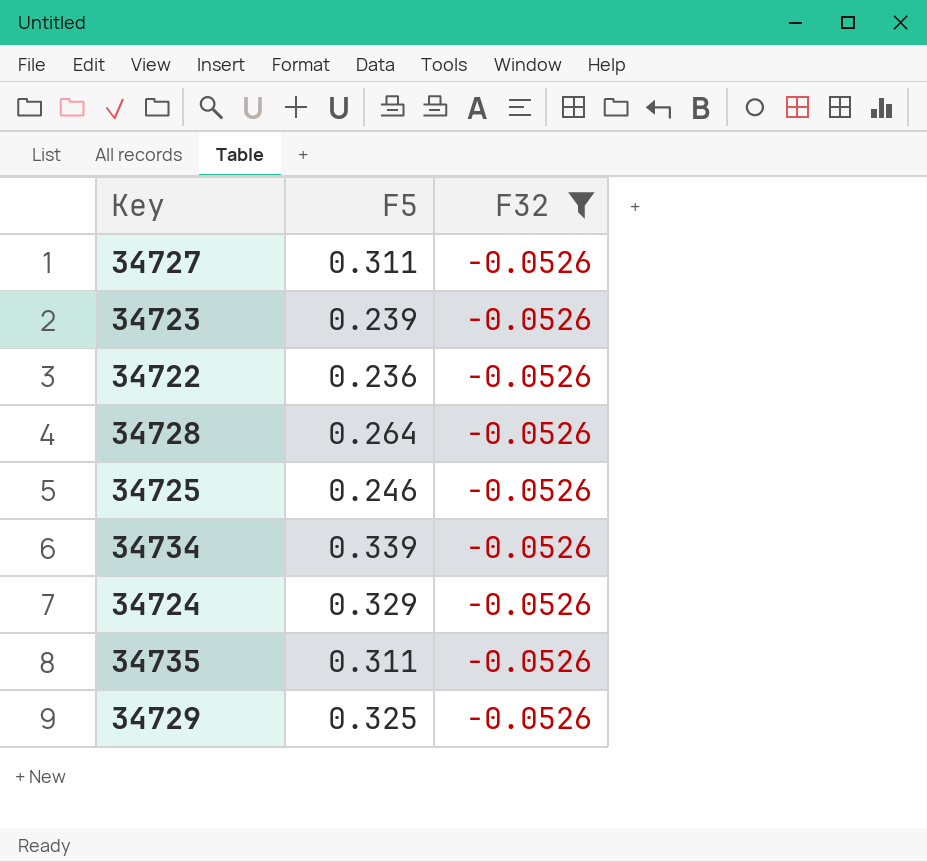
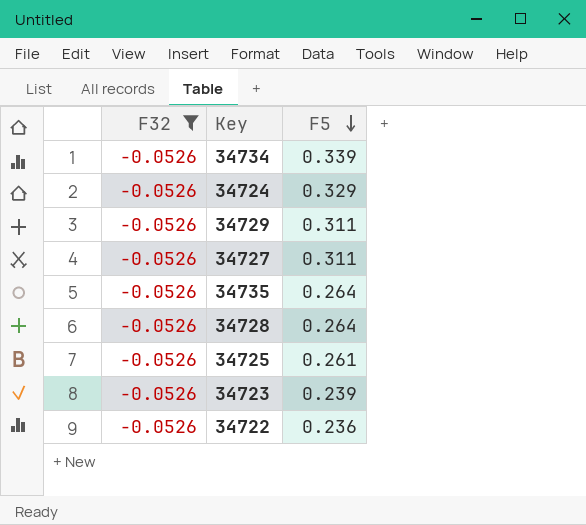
row order: none -> F5 descending
column F32 | position: 3 -> 1
34729 | F5: 0.325 -> 0.311
34735 | F5: 0.311 -> 0.264
34725 | F5: 0.246 -> 0.261

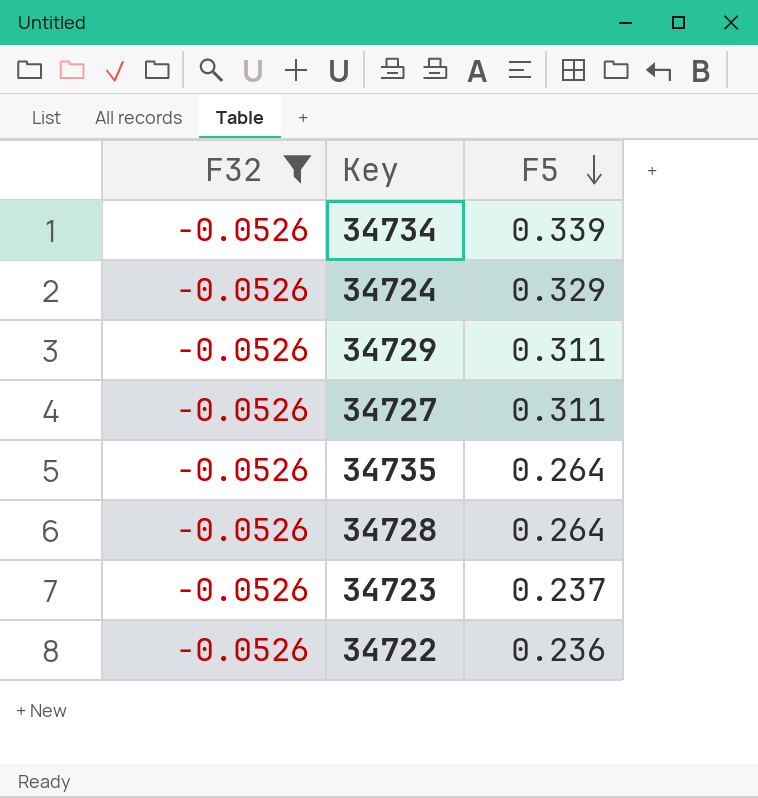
row 34725: -0.0526 | 0.261 -> none
34723 | F5: 0.239 -> 0.237

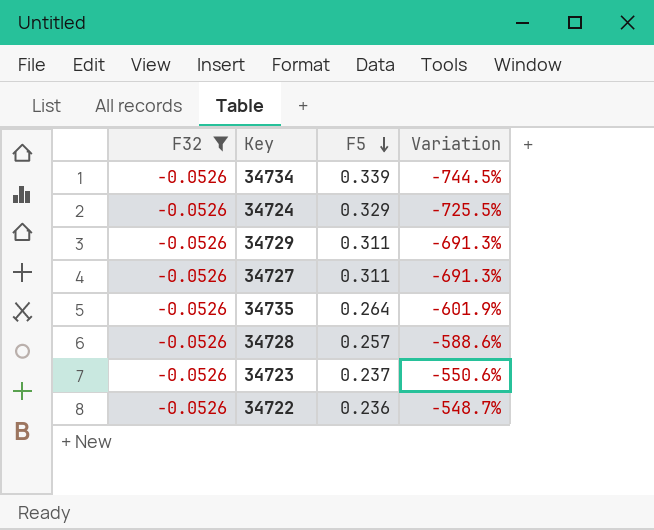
column Variation | formula: none -> ([F5] - [F32]) / [F32]
34728 | F5: 0.264 -> 0.257

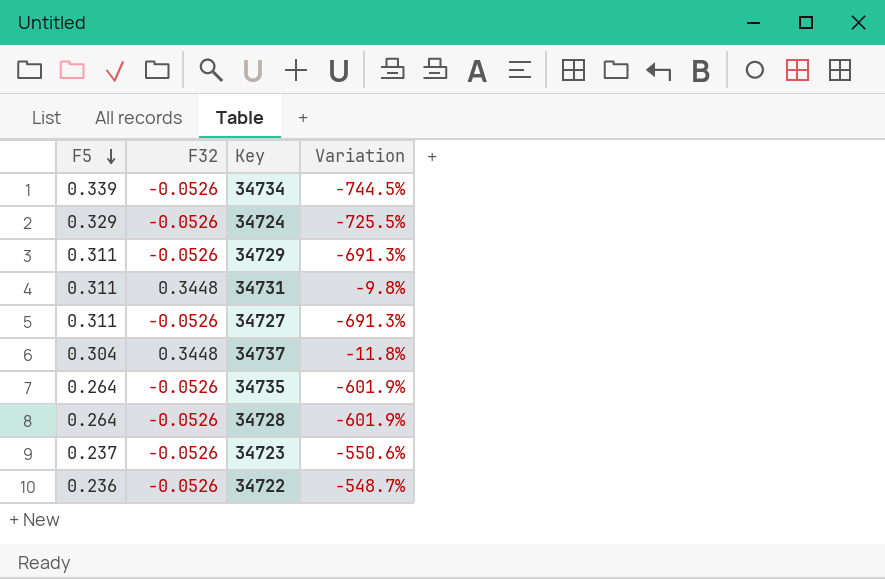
filter: F32 = -0.0526 -> none
column F5 | position: 3 -> 1
34728 | F5: 0.257 -> 0.264
34728 | Variation: -588.6% -> -601.9%

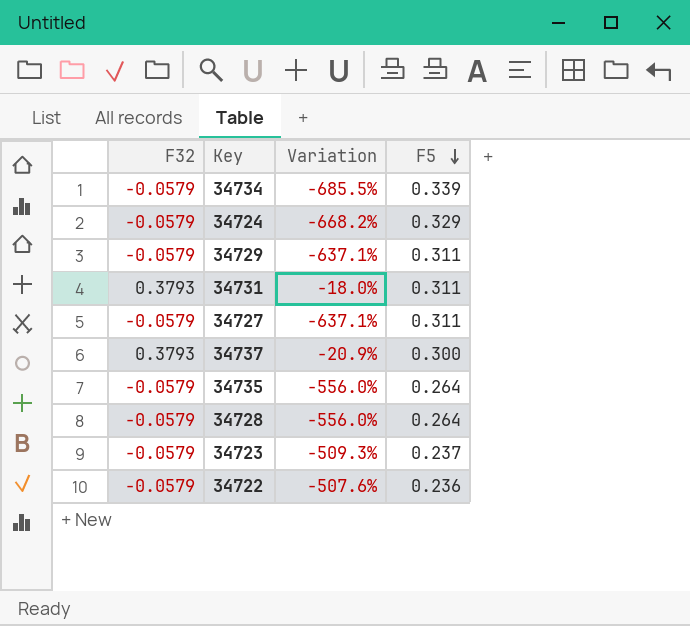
column F5 | position: 1 -> 4
34734 | F32: -0.0526 -> -0.0579
34734 | Variation: -744.5% -> -685.5%
34724 | F32: -0.0526 -> -0.0579
34724 | Variation: -725.5% -> -668.2%
34729 | F32: -0.0526 -> -0.0579
34729 | Variation: -691.3% -> -637.1%
34731 | F32: 0.3448 -> 0.3793
34731 | Variation: -9.8% -> -18.0%
34727 | F32: -0.0526 -> -0.0579
34727 | Variation: -691.3% -> -637.1%
34737 | F32: 0.3448 -> 0.3793
34737 | Variation: -11.8% -> -20.9%
34737 | F5: 0.304 -> 0.300
34735 | F32: -0.0526 -> -0.0579
34735 | Variation: -601.9% -> -556.0%
34728 | F32: -0.0526 -> -0.0579
34728 | Variation: -601.9% -> -556.0%
34723 | F32: -0.0526 -> -0.0579
34723 | Variation: -550.6% -> -509.3%
34722 | F32: -0.0526 -> -0.0579
34722 | Variation: -548.7% -> -507.6%

